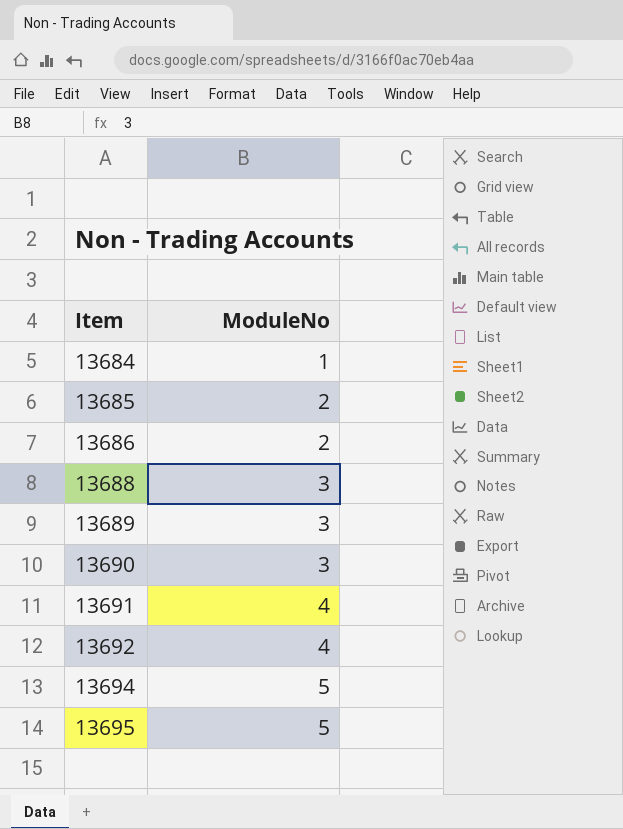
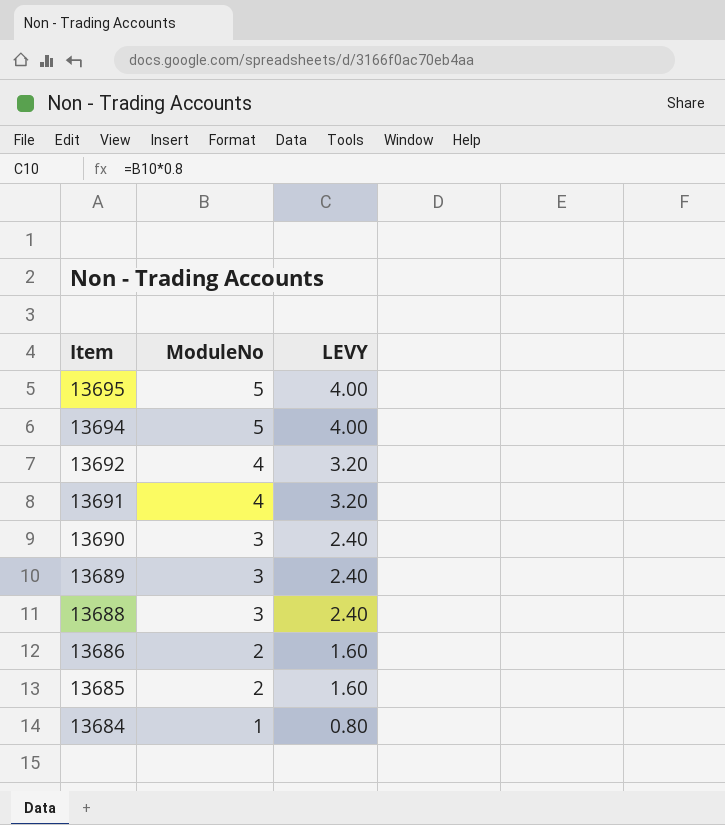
row order: Item ascending -> Item descending
column LEVY | formula: none -> [ModuleNo] * 0.8

